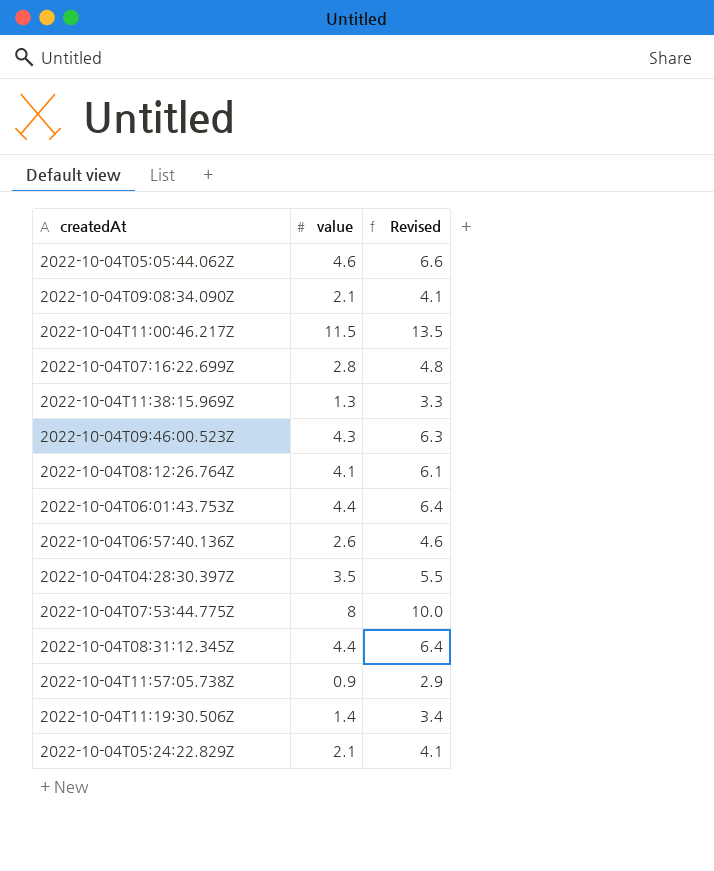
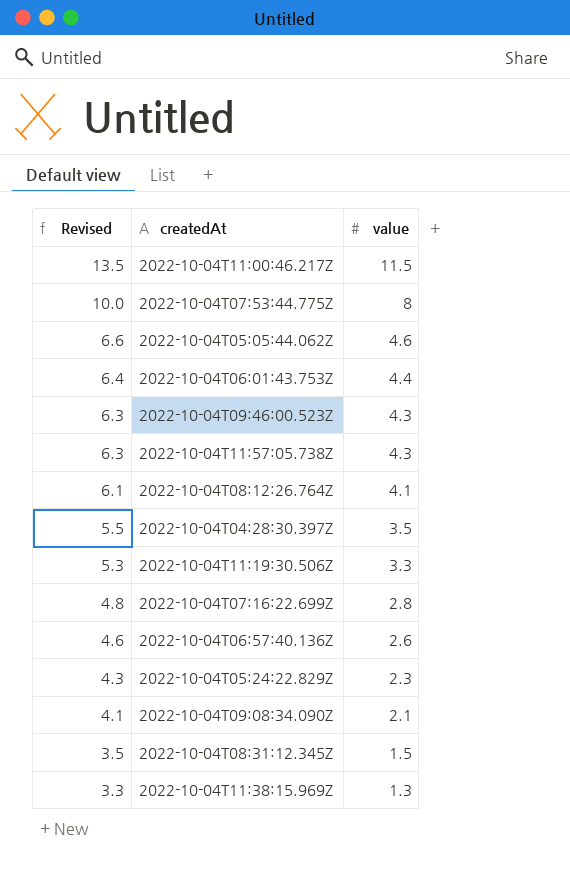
row order: none -> Revised descending
column Revised | position: 3 -> 1
2022-10-04T11:57:05.738Z | Revised: 2.9 -> 6.3
2022-10-04T11:57:05.738Z | value: 0.9 -> 4.3
2022-10-04T11:19:30.506Z | Revised: 3.4 -> 5.3
2022-10-04T11:19:30.506Z | value: 1.4 -> 3.3
2022-10-04T05:24:22.829Z | Revised: 4.1 -> 4.3
2022-10-04T05:24:22.829Z | value: 2.1 -> 2.3
2022-10-04T08:31:12.345Z | Revised: 6.4 -> 3.5
2022-10-04T08:31:12.345Z | value: 4.4 -> 1.5

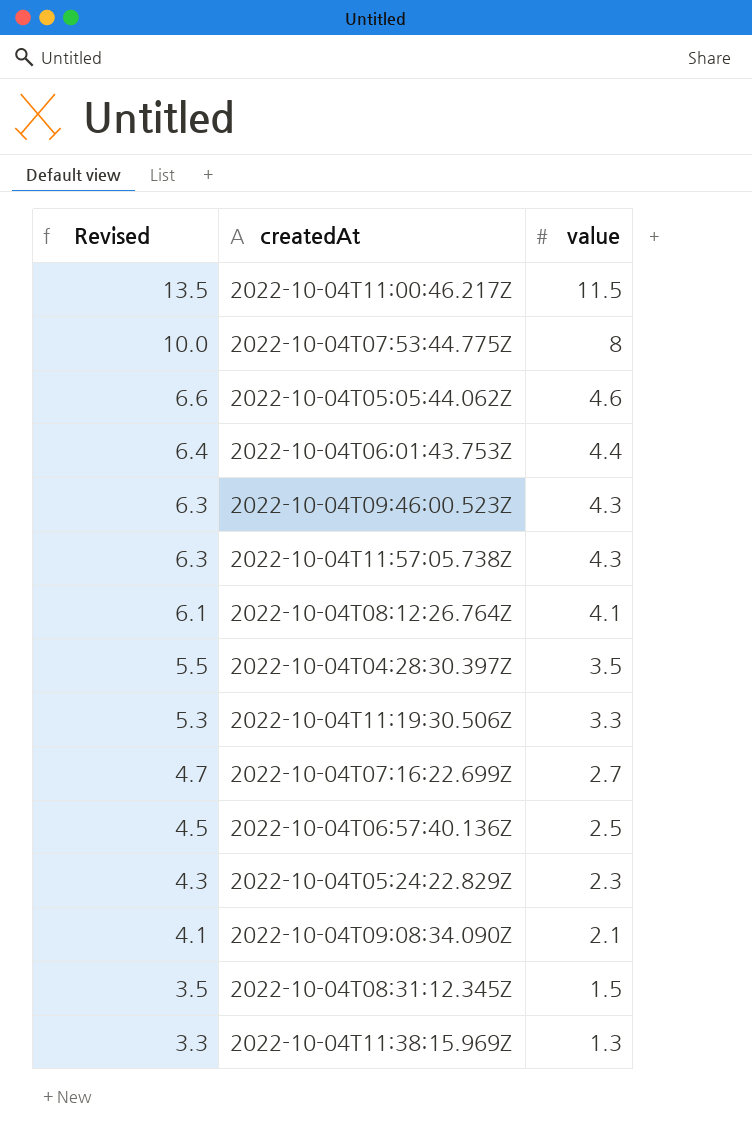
2022-10-04T07:16:22.699Z | Revised: 4.8 -> 4.7
2022-10-04T07:16:22.699Z | value: 2.8 -> 2.7
2022-10-04T06:57:40.136Z | Revised: 4.6 -> 4.5
2022-10-04T06:57:40.136Z | value: 2.6 -> 2.5

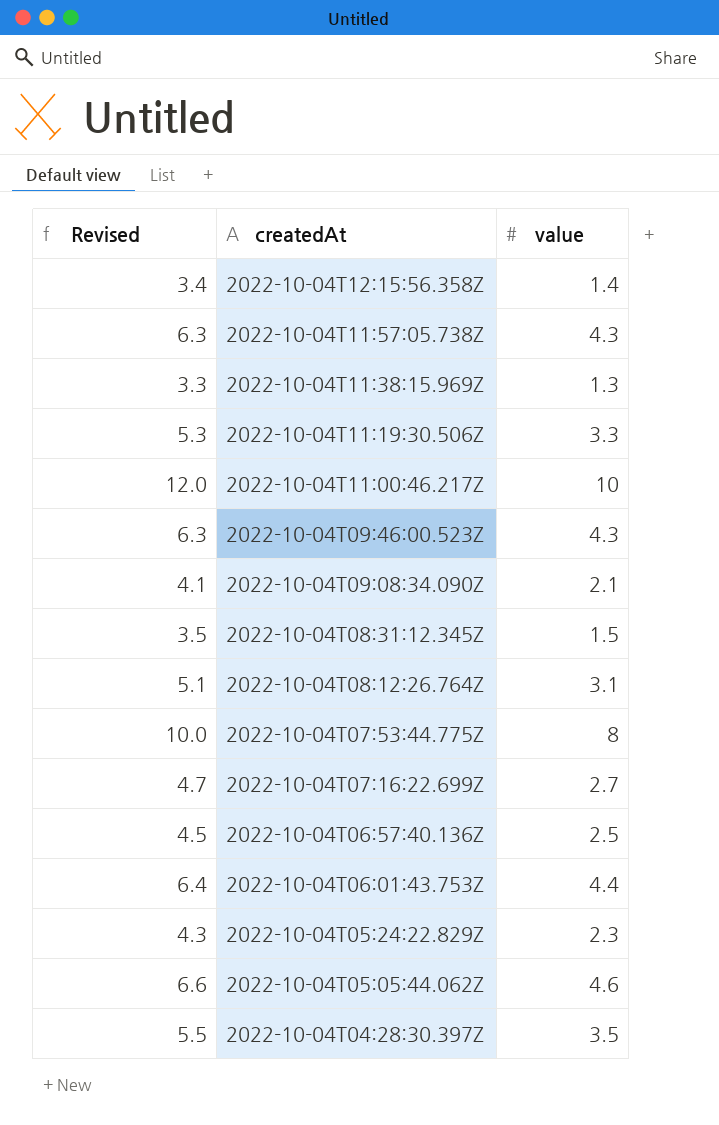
row order: Revised descending -> createdAt descending
row 2022-10-04T12:15:56.358Z: none -> 3.4 | 1.4
2022-10-04T11:00:46.217Z | Revised: 13.5 -> 12.0
2022-10-04T11:00:46.217Z | value: 11.5 -> 10
2022-10-04T08:12:26.764Z | Revised: 6.1 -> 5.1
2022-10-04T08:12:26.764Z | value: 4.1 -> 3.1

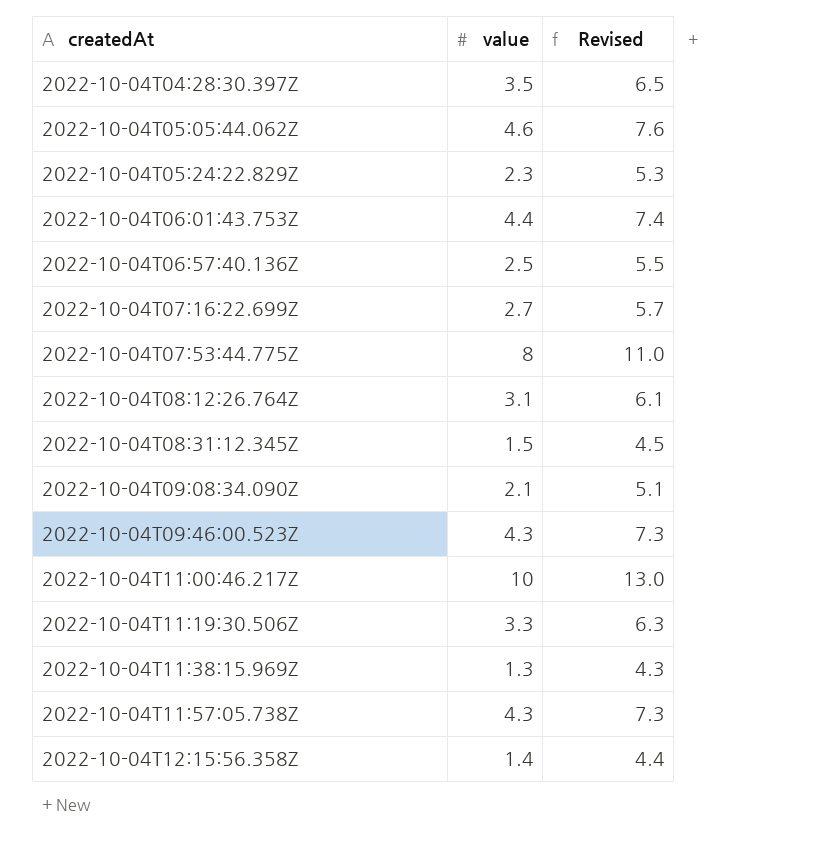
row order: createdAt descending -> createdAt ascending
column Revised | formula: [value] + 2 -> [value] + 3
column Revised | position: 1 -> 3

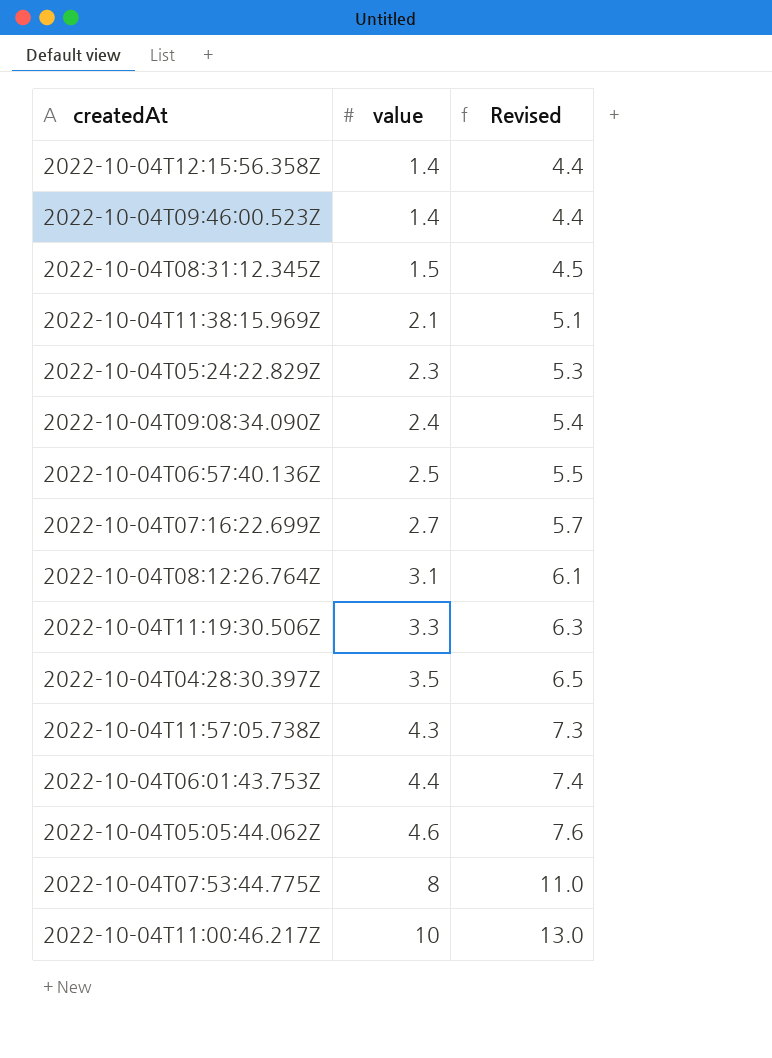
row order: createdAt ascending -> value ascending
2022-10-04T09:46:00.523Z | value: 4.3 -> 1.4
2022-10-04T09:46:00.523Z | Revised: 7.3 -> 4.4
2022-10-04T11:38:15.969Z | value: 1.3 -> 2.1
2022-10-04T11:38:15.969Z | Revised: 4.3 -> 5.1
2022-10-04T09:08:34.090Z | value: 2.1 -> 2.4
2022-10-04T09:08:34.090Z | Revised: 5.1 -> 5.4

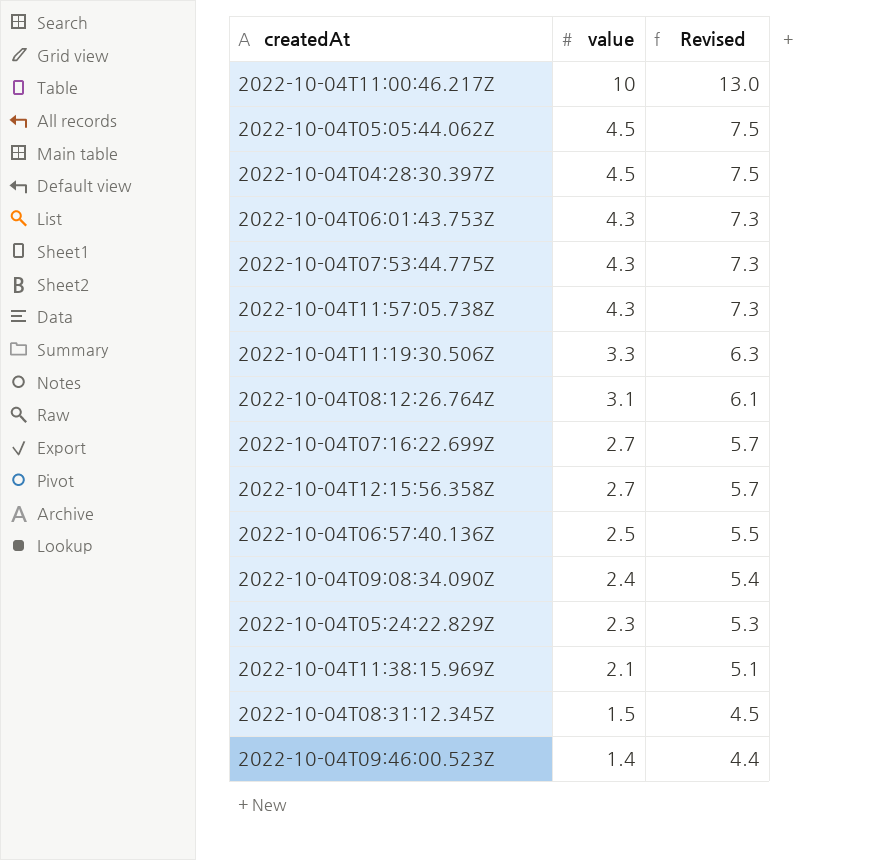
row order: value ascending -> value descending
2022-10-04T05:05:44.062Z | value: 4.6 -> 4.5
2022-10-04T05:05:44.062Z | Revised: 7.6 -> 7.5
2022-10-04T04:28:30.397Z | value: 3.5 -> 4.5
2022-10-04T04:28:30.397Z | Revised: 6.5 -> 7.5
2022-10-04T06:01:43.753Z | value: 4.4 -> 4.3
2022-10-04T06:01:43.753Z | Revised: 7.4 -> 7.3
2022-10-04T07:53:44.775Z | value: 8 -> 4.3
2022-10-04T07:53:44.775Z | Revised: 11.0 -> 7.3
2022-10-04T12:15:56.358Z | value: 1.4 -> 2.7
2022-10-04T12:15:56.358Z | Revised: 4.4 -> 5.7

